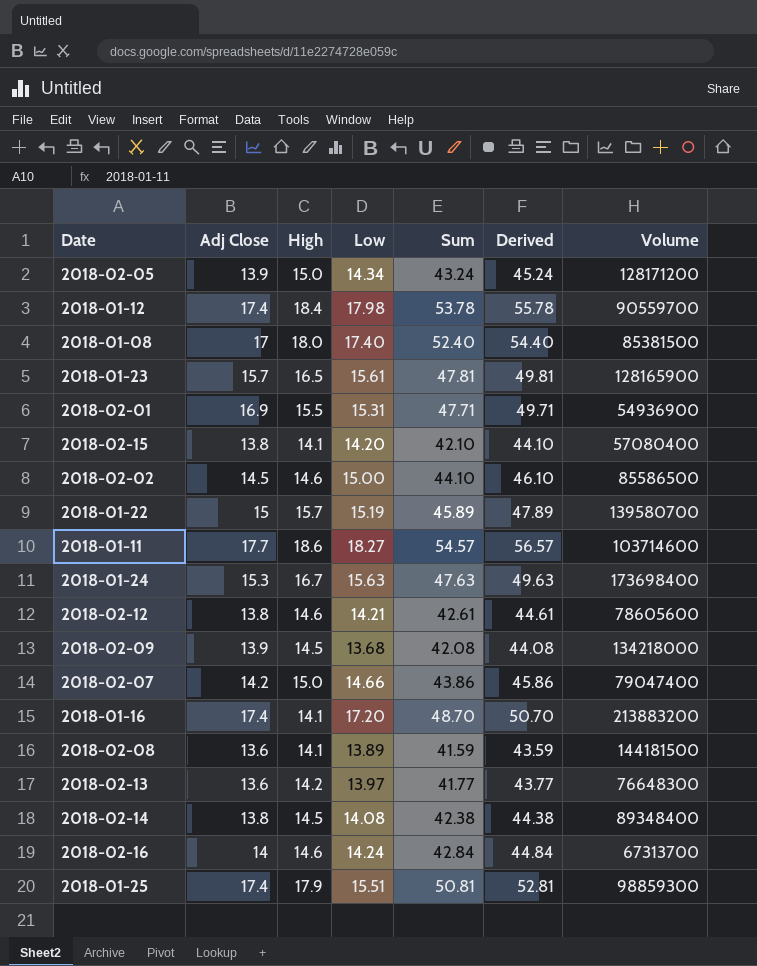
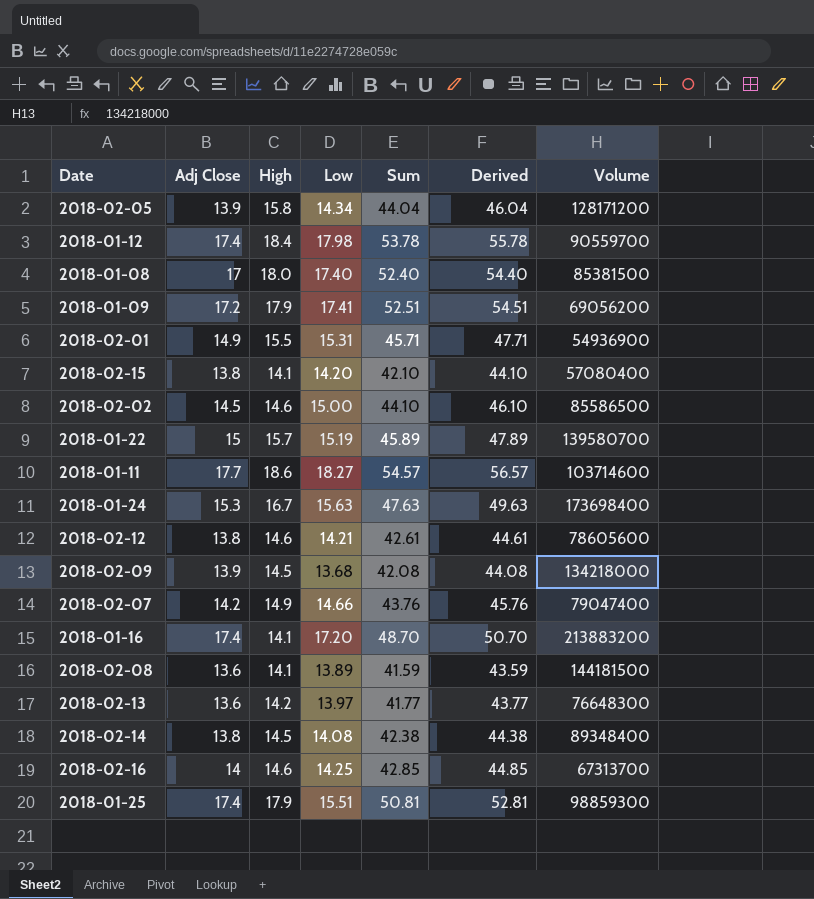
row 2018-01-23: 15.7 | 16.5 | 15.61 | 47.81 | 49.81 | 128165900 -> none
2018-02-05 | High: 15.0 -> 15.8
2018-02-05 | Sum: 43.24 -> 44.04
2018-02-05 | Derived: 45.24 -> 46.04
row 2018-01-09: none -> 17.2 | 17.9 | 17.41 | 52.51 | 54.51 | 69056200
2018-02-01 | Adj Close: 16.9 -> 14.9
2018-02-01 | Sum: 47.71 -> 45.71
2018-02-01 | Derived: 49.71 -> 47.71
2018-02-07 | High: 15.0 -> 14.9
2018-02-07 | Sum: 43.86 -> 43.76
2018-02-07 | Derived: 45.86 -> 45.76
2018-02-16 | Low: 14.24 -> 14.25
2018-02-16 | Sum: 42.84 -> 42.85
2018-02-16 | Derived: 44.84 -> 44.85

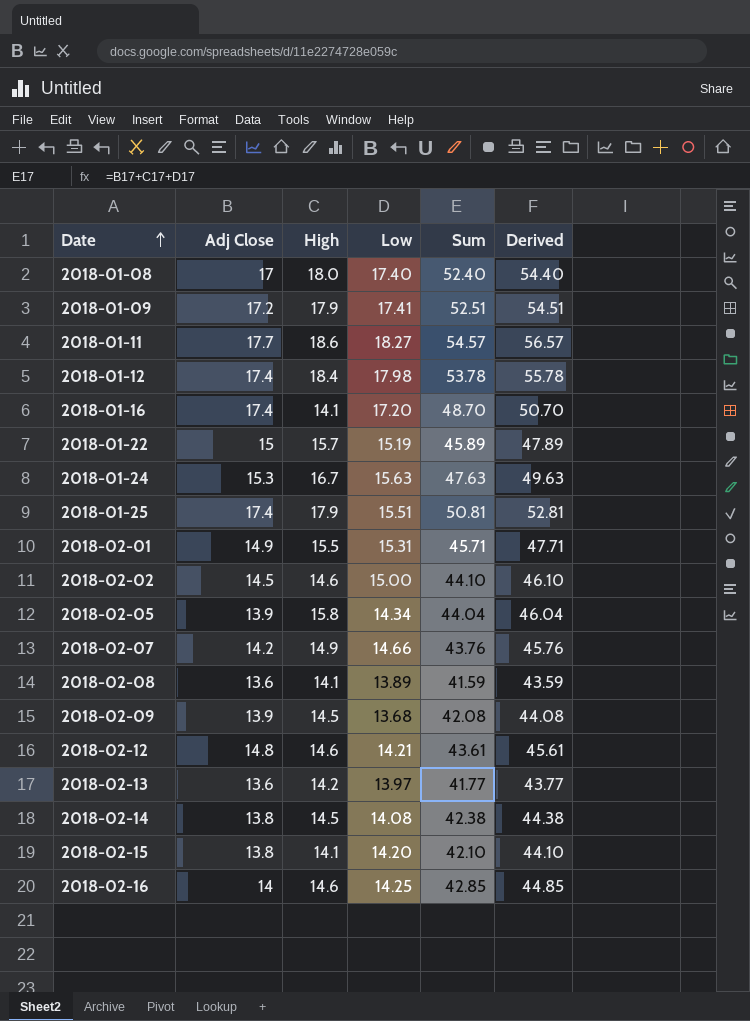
row order: none -> Date ascending
column Volume | position: 7 -> none
2018-02-12 | Adj Close: 13.8 -> 14.8
2018-02-12 | Sum: 42.61 -> 43.61
2018-02-12 | Derived: 44.61 -> 45.61

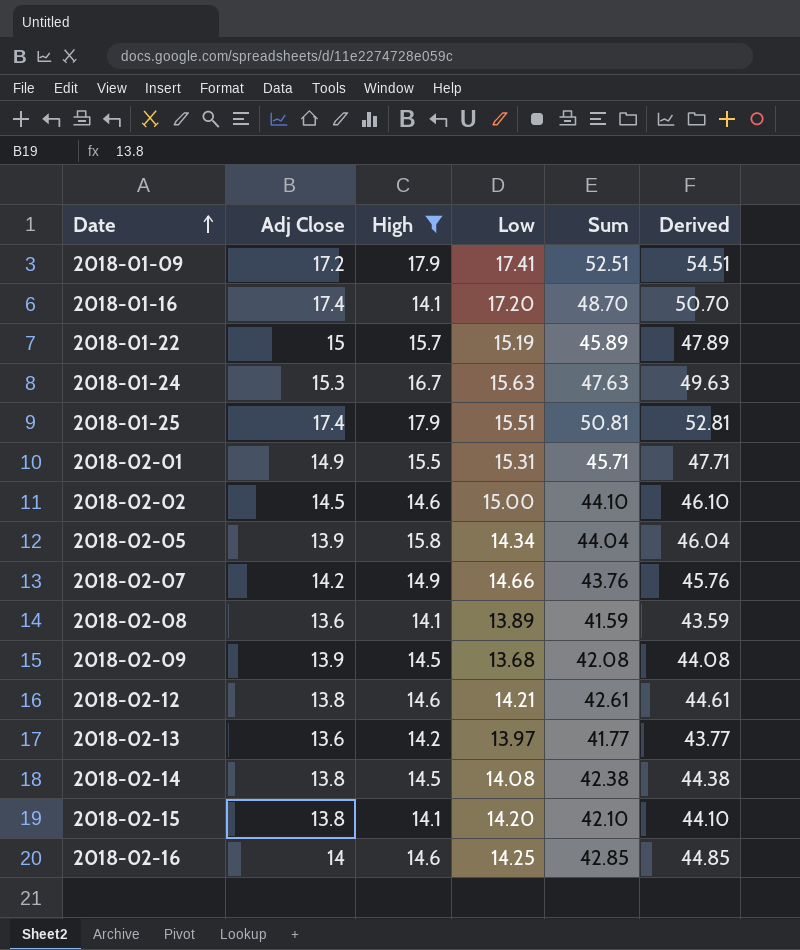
filter: none -> High <= 17.9
2018-02-12 | Adj Close: 14.8 -> 13.8
2018-02-12 | Sum: 43.61 -> 42.61
2018-02-12 | Derived: 45.61 -> 44.61

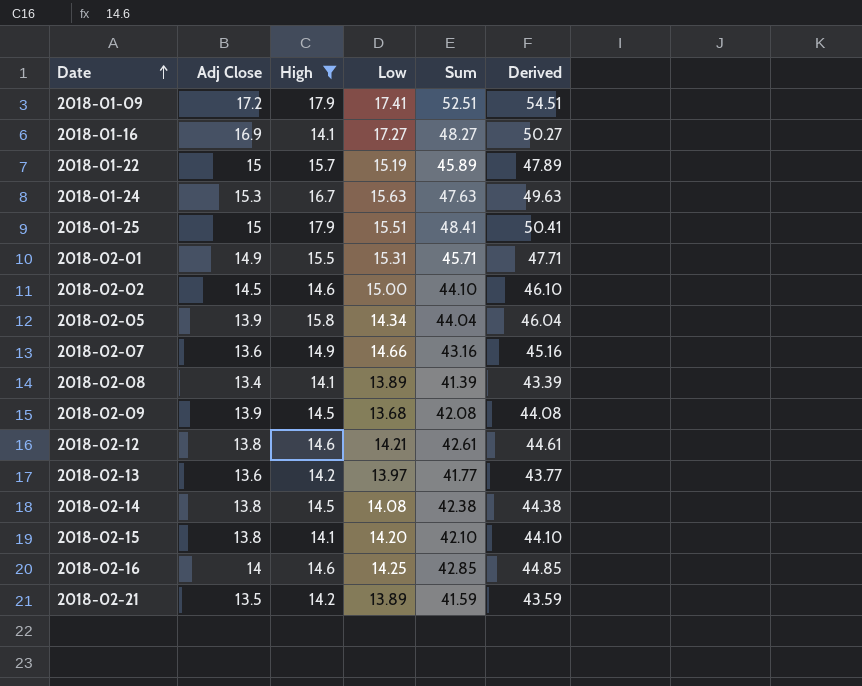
2018-01-16 | Adj Close: 17.4 -> 16.9
2018-01-16 | Low: 17.20 -> 17.27
2018-01-16 | Sum: 48.70 -> 48.27
2018-01-16 | Derived: 50.70 -> 50.27
2018-01-25 | Adj Close: 17.4 -> 15
2018-01-25 | Sum: 50.81 -> 48.41
2018-01-25 | Derived: 52.81 -> 50.41
2018-02-07 | Adj Close: 14.2 -> 13.6
2018-02-07 | Sum: 43.76 -> 43.16
2018-02-07 | Derived: 45.76 -> 45.16
2018-02-08 | Adj Close: 13.6 -> 13.4
2018-02-08 | Sum: 41.59 -> 41.39
2018-02-08 | Derived: 43.59 -> 43.39
row 2018-02-21: none -> 13.5 | 14.2 | 13.89 | 41.59 | 43.59

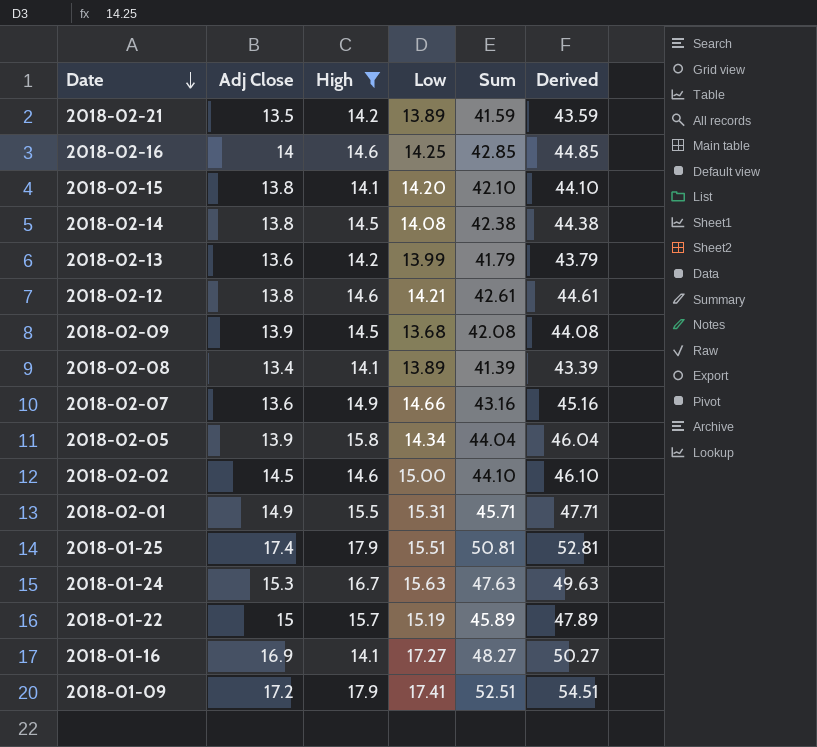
row order: Date ascending -> Date descending
2018-02-13 | Low: 13.97 -> 13.99
2018-02-13 | Sum: 41.77 -> 41.79
2018-02-13 | Derived: 43.77 -> 43.79
2018-01-25 | Adj Close: 15 -> 17.4
2018-01-25 | Sum: 48.41 -> 50.81
2018-01-25 | Derived: 50.41 -> 52.81

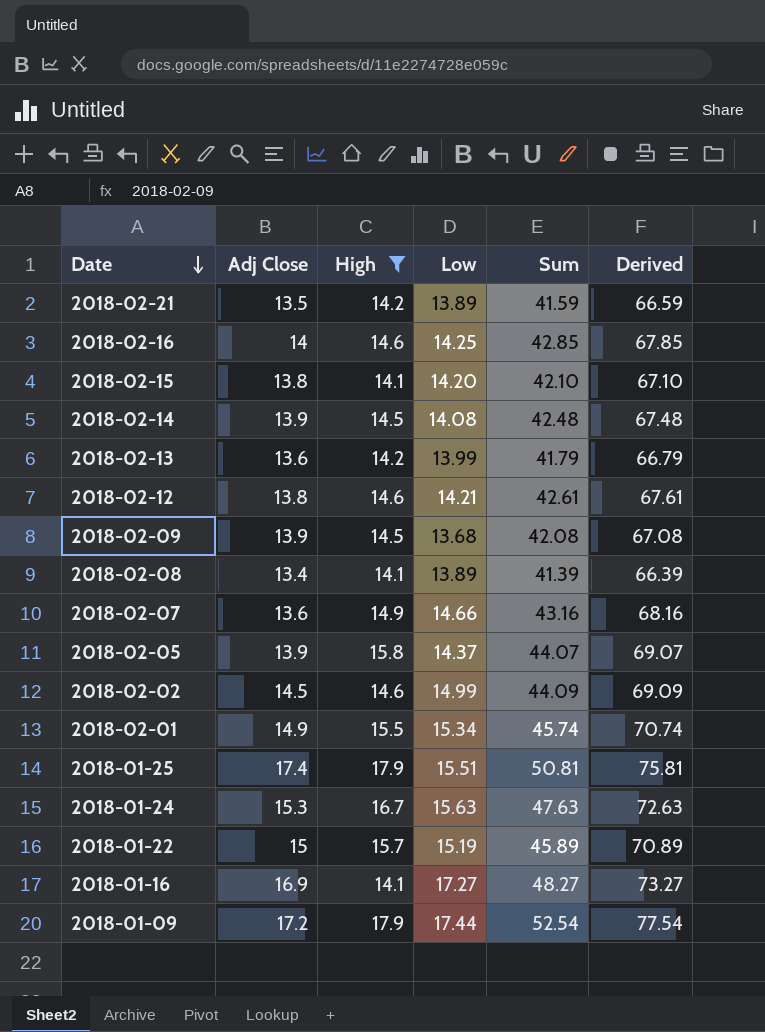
column Derived | formula: [Sum] + 2 -> [Sum] + 25
2018-02-14 | Adj Close: 13.8 -> 13.9
2018-02-14 | Sum: 42.38 -> 42.48
2018-02-05 | Low: 14.34 -> 14.37
2018-02-05 | Sum: 44.04 -> 44.07
2018-02-02 | Low: 15.00 -> 14.99
2018-02-02 | Sum: 44.10 -> 44.09
2018-02-01 | Low: 15.31 -> 15.34
2018-02-01 | Sum: 45.71 -> 45.74
2018-01-09 | Low: 17.41 -> 17.44
2018-01-09 | Sum: 52.51 -> 52.54

